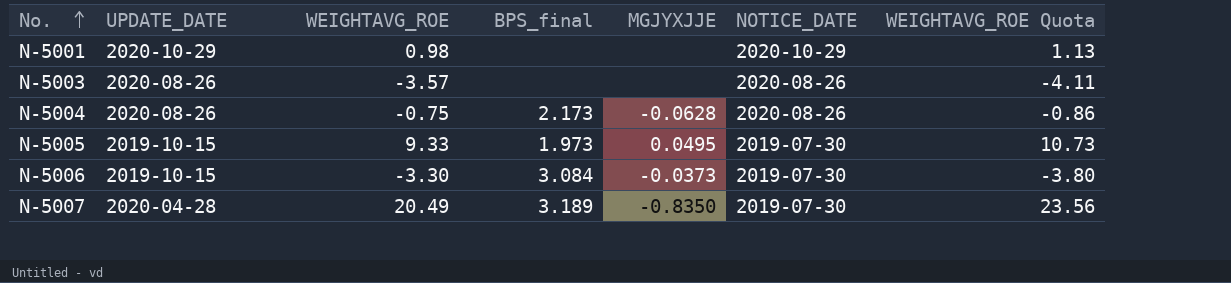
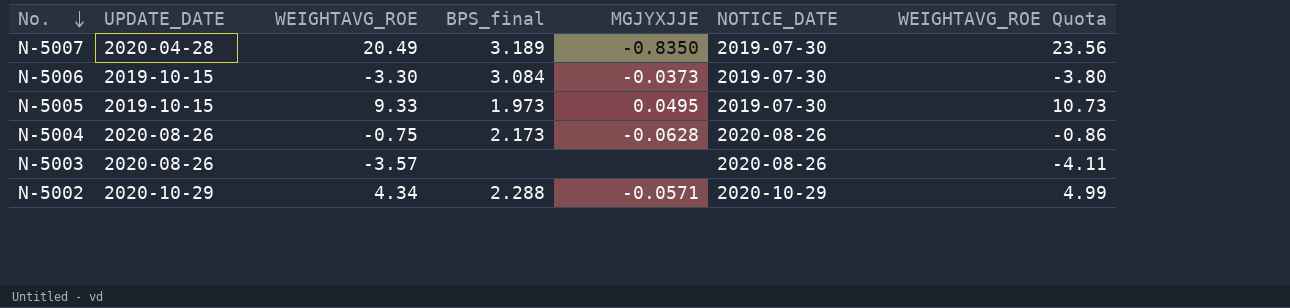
row order: No. ascending -> No. descending
row N-5001: 2020-10-29 | 0.98 | none | none | 2020-10-29 | 1.13 -> none
row N-5002: none -> 2020-10-29 | 4.34 | 2.288 | -0.0571 | 2020-10-29 | 4.99

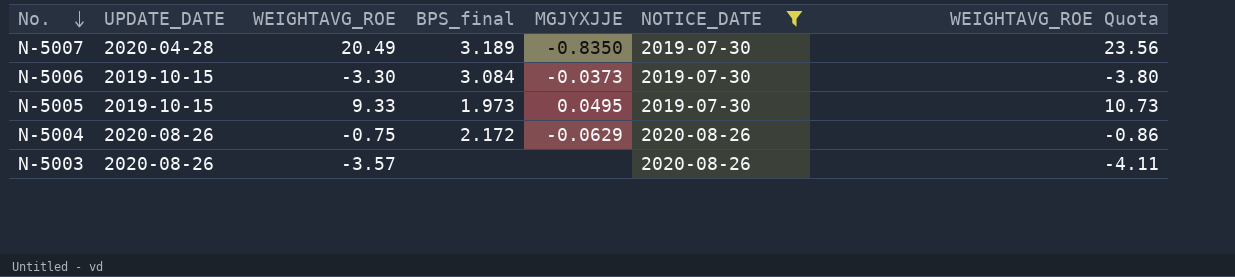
filter: none -> NOTICE_DATE != 2020-10-29
N-5004 | BPS_final: 2.173 -> 2.172
N-5004 | MGJYXJJE: -0.0628 -> -0.0629

